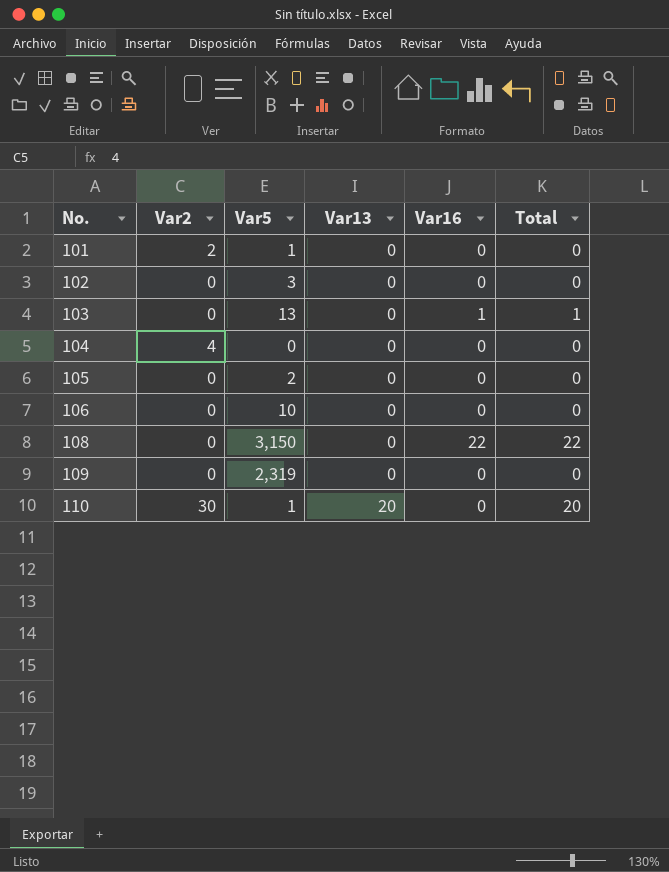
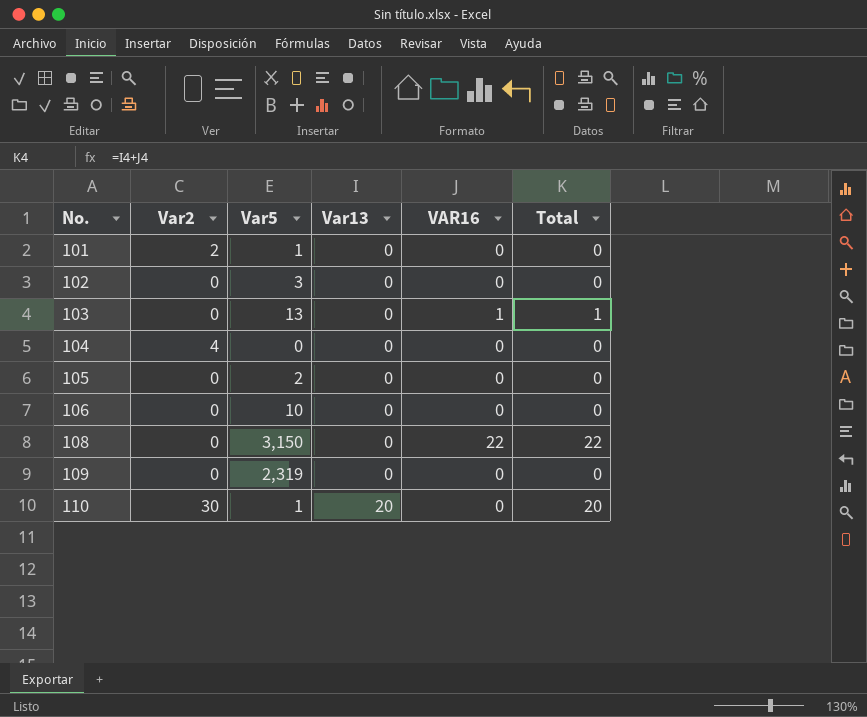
column name: Var16 -> VAR16

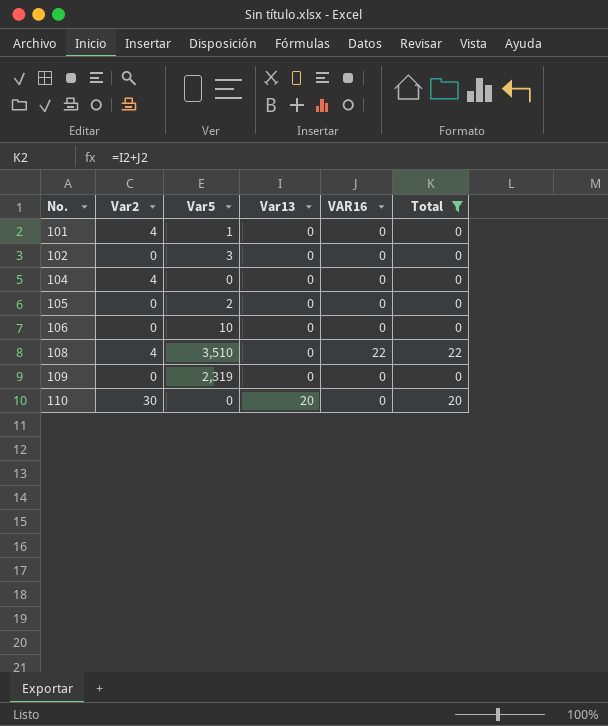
filter: none -> Total != 1
101 | Var2: 2 -> 4
108 | Var2: 0 -> 4
108 | Var5: 3,150 -> 3,510
110 | Var5: 1 -> 0

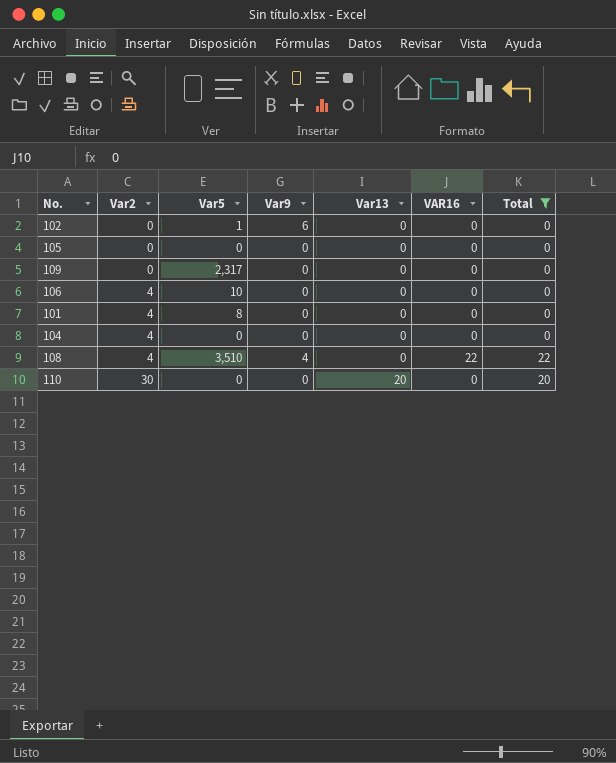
row order: No. ascending -> Var2 ascending
column Var9 | position: none -> 4
102 | Var5: 3 -> 1
105 | Var5: 2 -> 0
109 | Var5: 2,319 -> 2,317
106 | Var2: 0 -> 4
101 | Var5: 1 -> 8

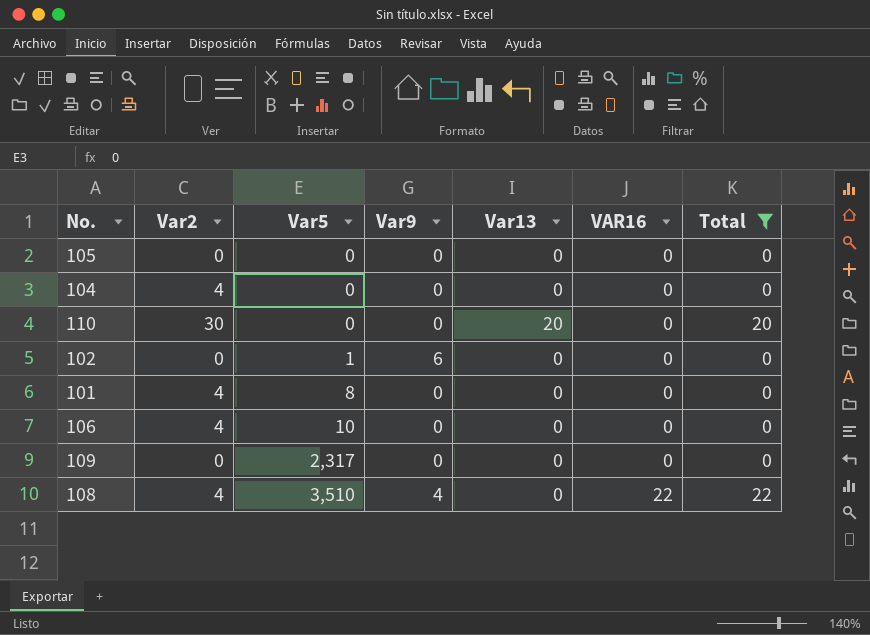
row order: Var2 ascending -> Var5 ascending

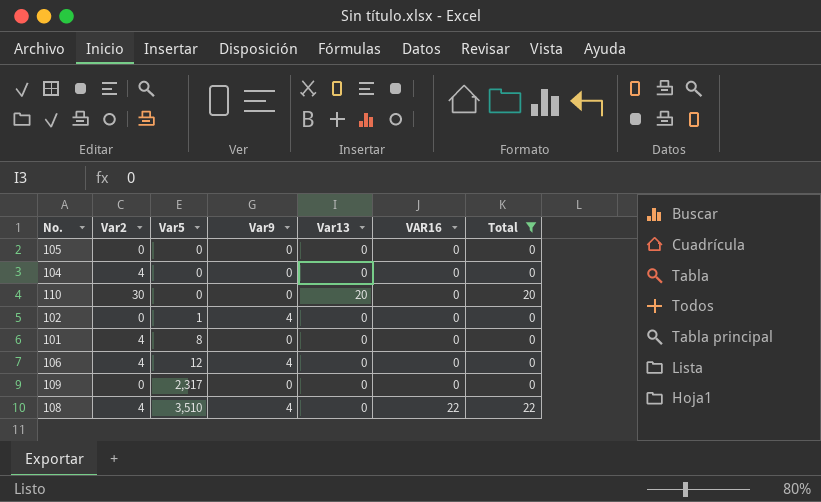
102 | Var9: 6 -> 4
106 | Var5: 10 -> 12
106 | Var9: 0 -> 4

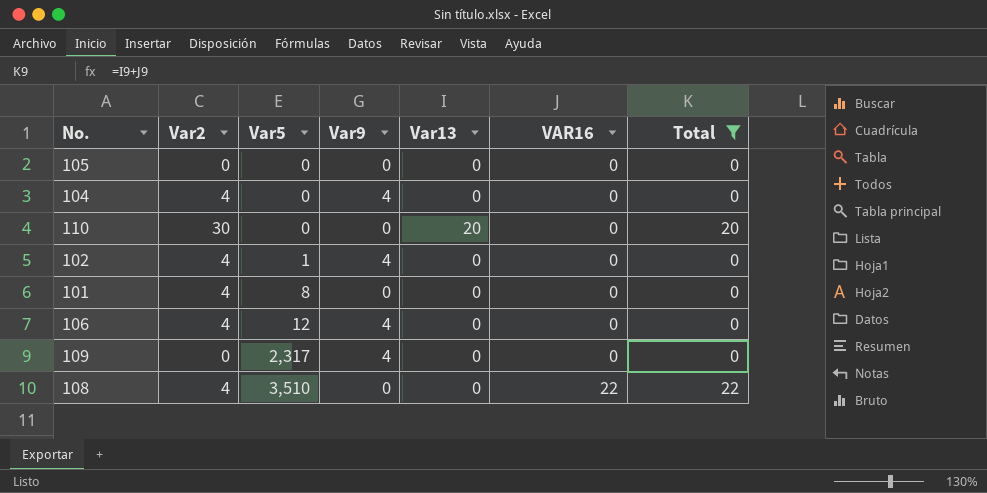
104 | Var9: 0 -> 4
102 | Var2: 0 -> 4
109 | Var9: 0 -> 4
108 | Var9: 4 -> 0

